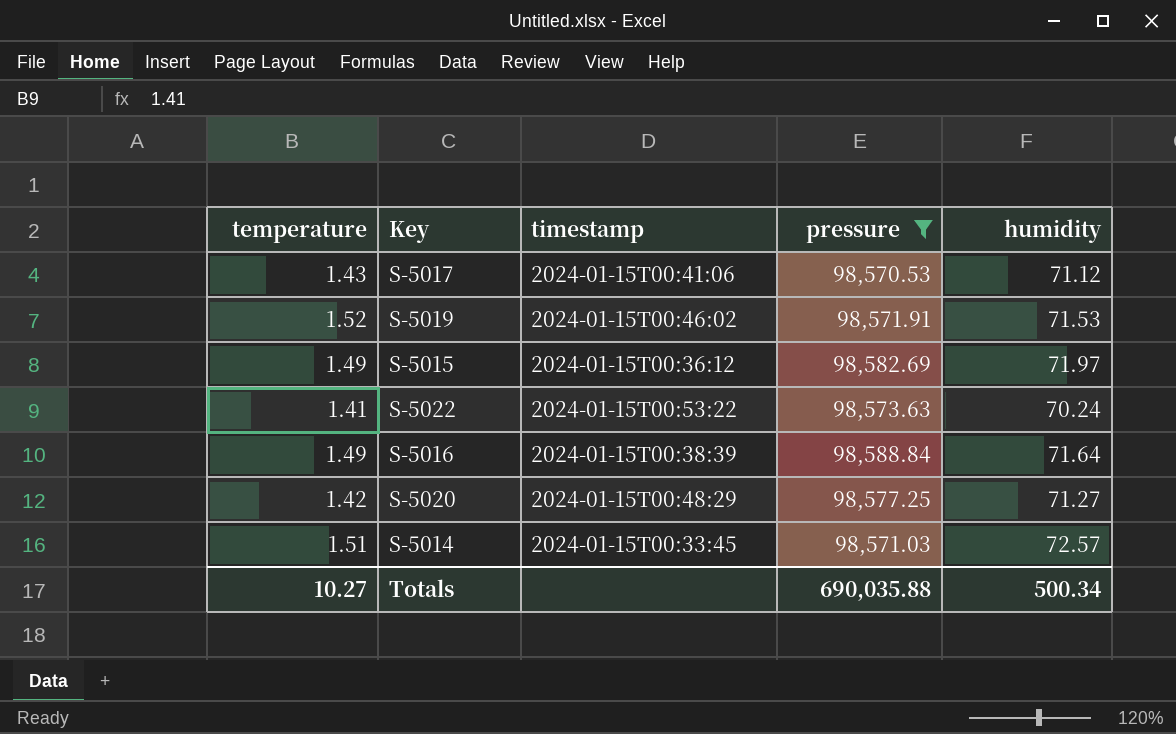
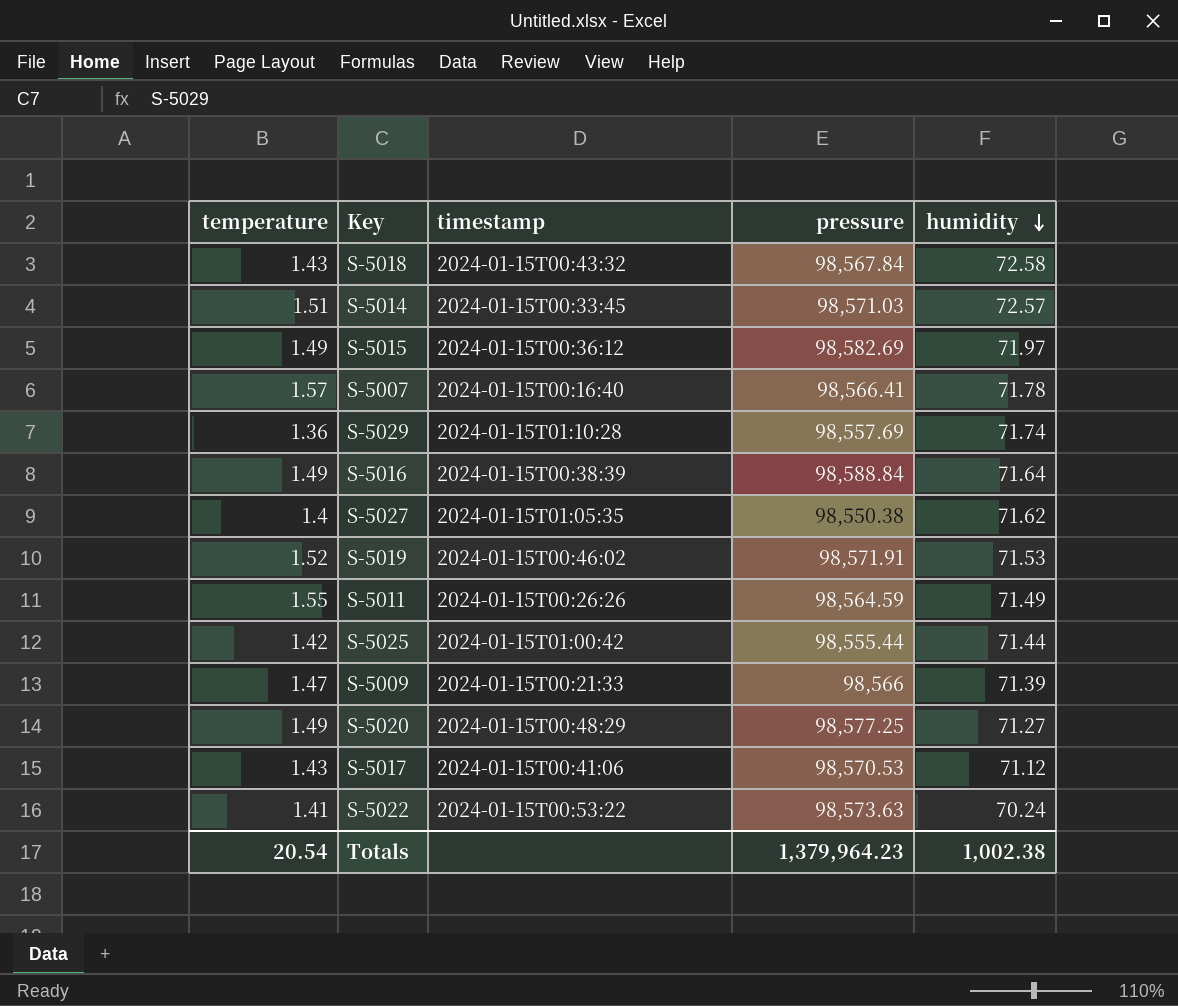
filter: pressure >= 98,570.53 -> none
row order: none -> humidity descending
S-5020 | temperature: 1.42 -> 1.49
Totals | temperature: 10.27 -> 20.54
Totals | pressure: 690,035.88 -> 1,379,964.23
Totals | humidity: 500.34 -> 1,002.38

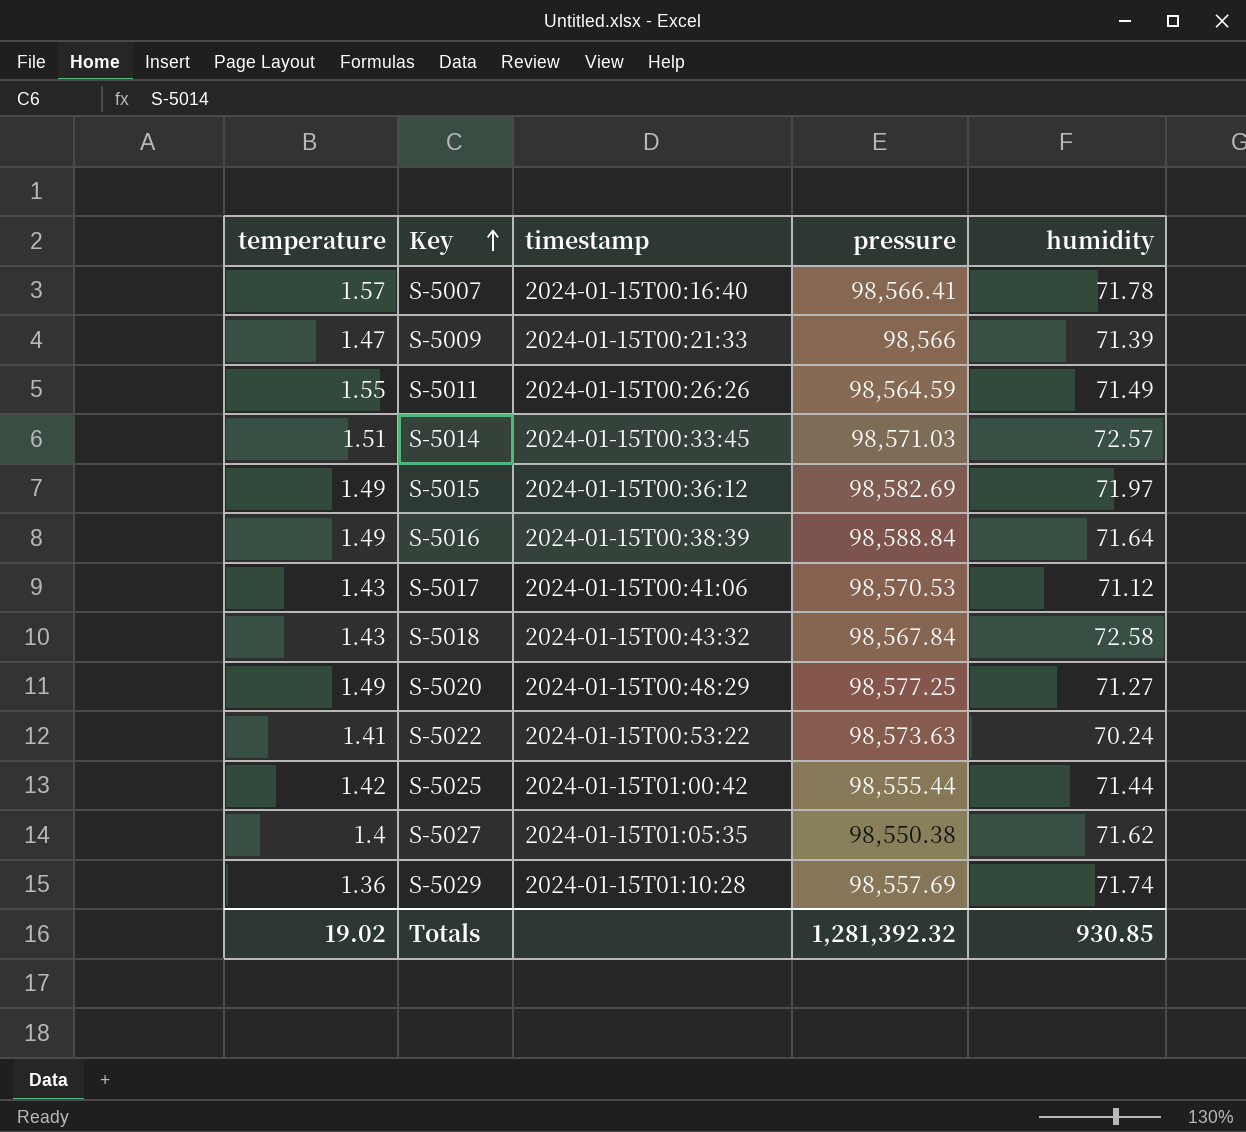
row order: humidity descending -> Key ascending
row S-5019: 1.52 | 2024-01-15T00:46:02 | 98,571.91 | 71.53 -> none
Totals | temperature: 20.54 -> 19.02
Totals | pressure: 1,379,964.23 -> 1,281,392.32
Totals | humidity: 1,002.38 -> 930.85

